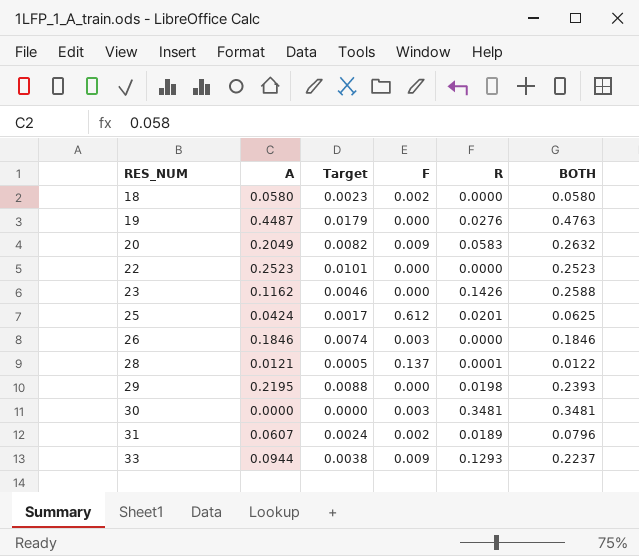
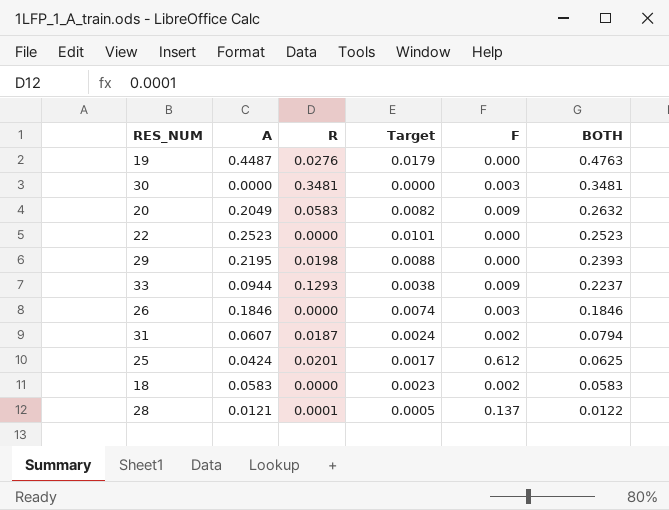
row order: RES_NUM ascending -> BOTH descending
column R | position: 5 -> 3
row 23: 0.1162 | 0.0046 | 0.000 | 0.1426 | 0.2588 -> none
31 | R: 0.0189 -> 0.0187
31 | BOTH: 0.0796 -> 0.0794
18 | A: 0.0580 -> 0.0583
18 | BOTH: 0.0580 -> 0.0583

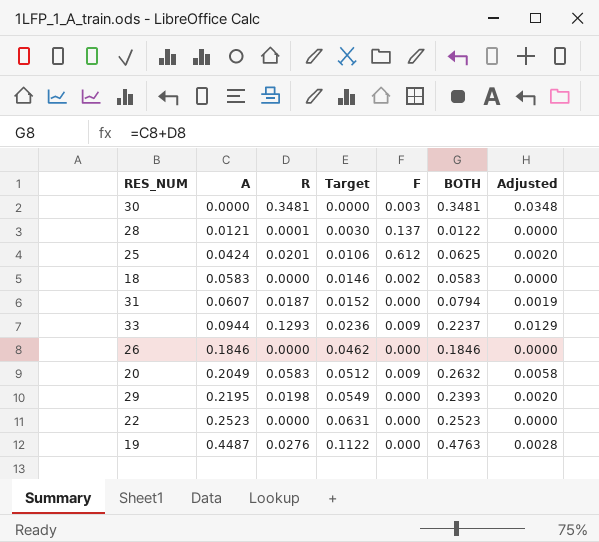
row order: BOTH descending -> A ascending
column Target | formula: [A] * 0.04 -> [A] * 0.25
column Adjusted | formula: none -> [R] * 0.1
31 | F: 0.002 -> 0.000
26 | F: 0.003 -> 0.000

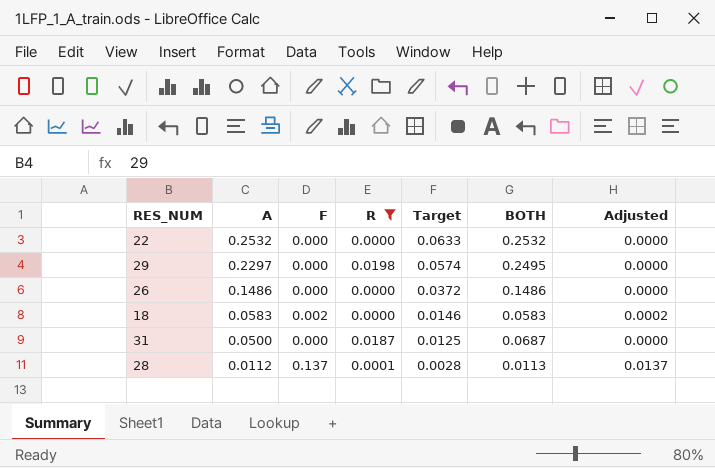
filter: none -> R <= 0.0198
row order: A ascending -> A descending
column F | position: 5 -> 3
column Adjusted | formula: [R] * 0.1 -> [F] * 0.1
22 | A: 0.2523 -> 0.2532
22 | Target: 0.0631 -> 0.0633
22 | BOTH: 0.2523 -> 0.2532
29 | A: 0.2195 -> 0.2297
29 | Target: 0.0549 -> 0.0574
29 | BOTH: 0.2393 -> 0.2495
26 | A: 0.1846 -> 0.1486
26 | Target: 0.0462 -> 0.0372
26 | BOTH: 0.1846 -> 0.1486
31 | A: 0.0607 -> 0.0500
31 | Target: 0.0152 -> 0.0125
31 | BOTH: 0.0794 -> 0.0687
28 | A: 0.0121 -> 0.0112
28 | Target: 0.0030 -> 0.0028
28 | BOTH: 0.0122 -> 0.0113

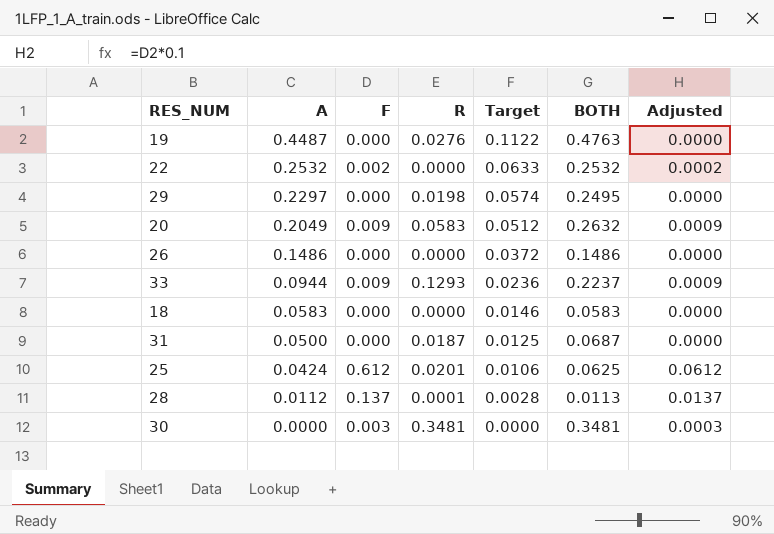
filter: R <= 0.0198 -> none
22 | F: 0.000 -> 0.002
22 | Adjusted: 0.0000 -> 0.0002
18 | F: 0.002 -> 0.000
18 | Adjusted: 0.0002 -> 0.0000

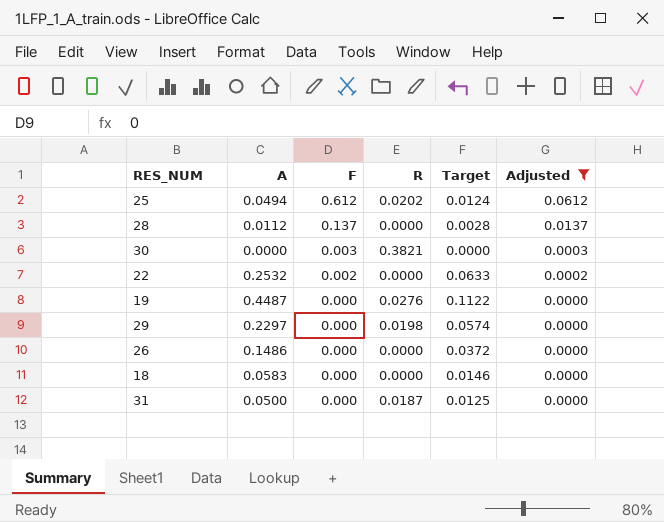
filter: none -> Adjusted != 0.0009
row order: A descending -> F descending
column BOTH | formula: [A] + [R] -> none
25 | A: 0.0424 -> 0.0494
25 | R: 0.0201 -> 0.0202
25 | Target: 0.0106 -> 0.0124
28 | R: 0.0001 -> 0.0000
30 | R: 0.3481 -> 0.3821

